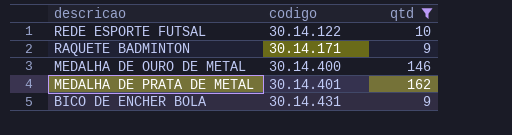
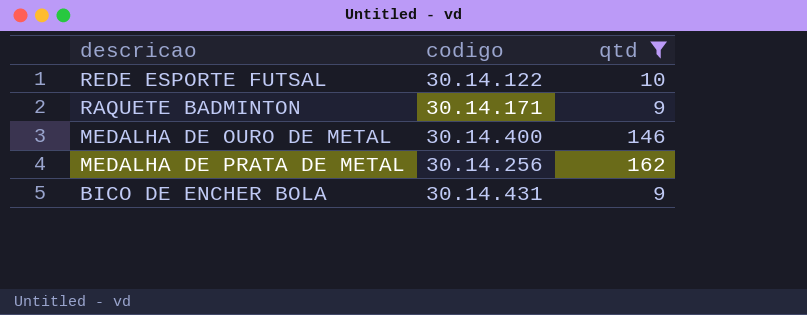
MEDALHA DE PRATA DE METAL | codigo: 30.14.401 -> 30.14.256

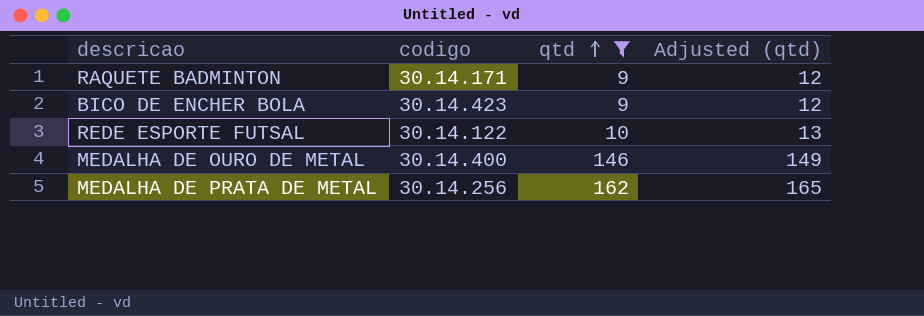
row order: none -> qtd ascending
column Adjusted (qtd) | formula: none -> [qtd] + 3
BICO DE ENCHER BOLA | codigo: 30.14.431 -> 30.14.423

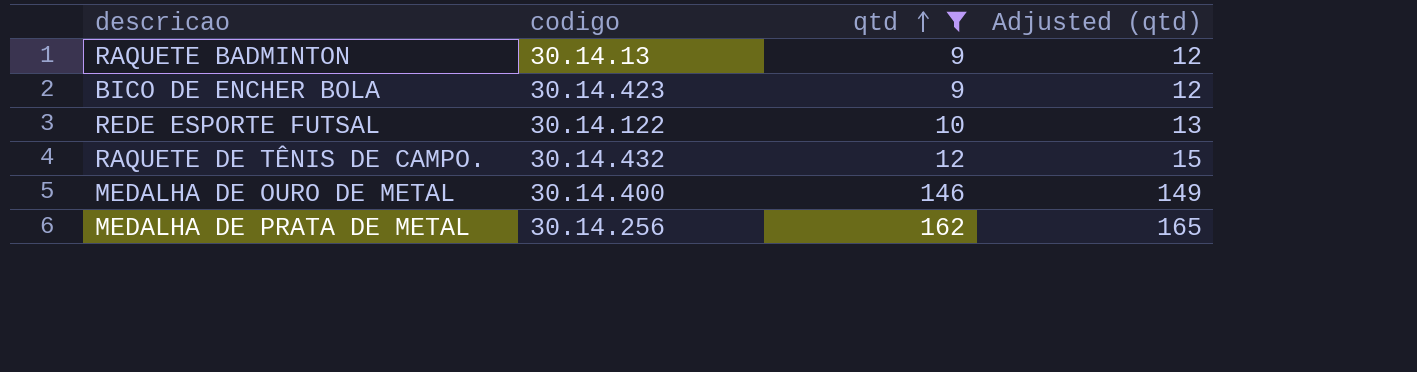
RAQUETE BADMINTON | codigo: 30.14.171 -> 30.14.13
row RAQUETE DE TÊNIS DE CAMPO.: none -> 30.14.432 | 12 | 15

